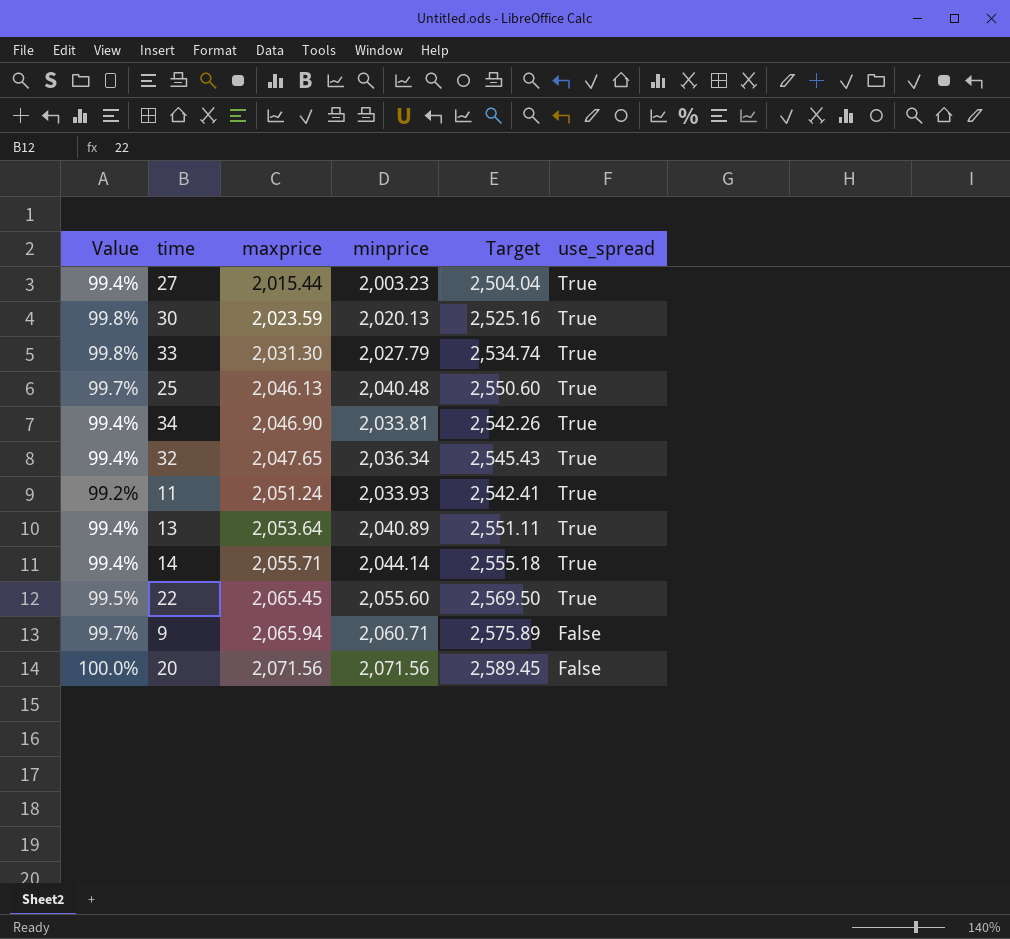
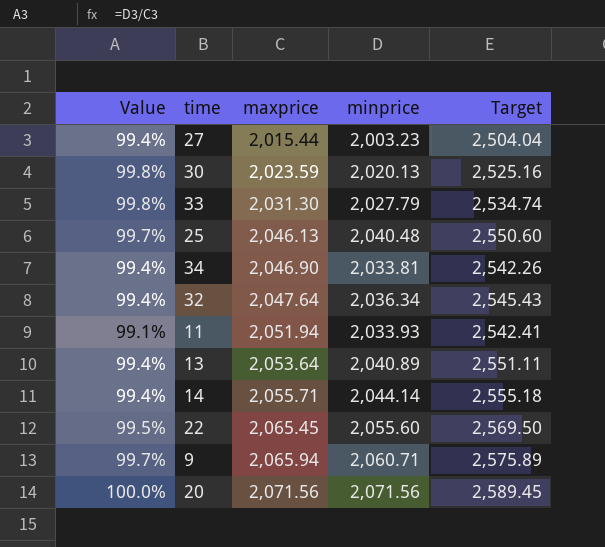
column use_spread | position: 6 -> none
32 | maxprice: 2,047.65 -> 2,047.64
11 | Value: 99.2% -> 99.1%
11 | maxprice: 2,051.24 -> 2,051.94

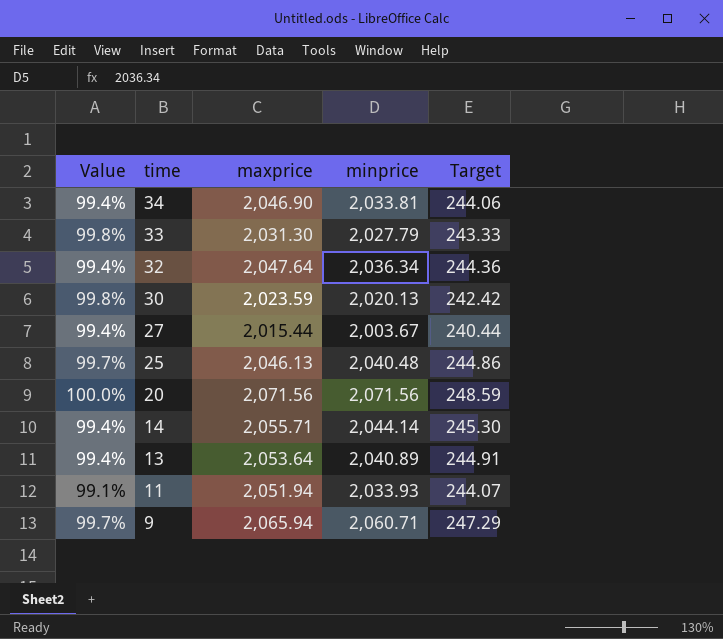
row order: maxprice ascending -> time descending
column Target | formula: [minprice] * 1.25 -> [minprice] * 0.12
row 22: 99.5% | 2,065.45 | 2,055.60 | 2,569.50 -> none
27 | minprice: 2,003.23 -> 2,003.67

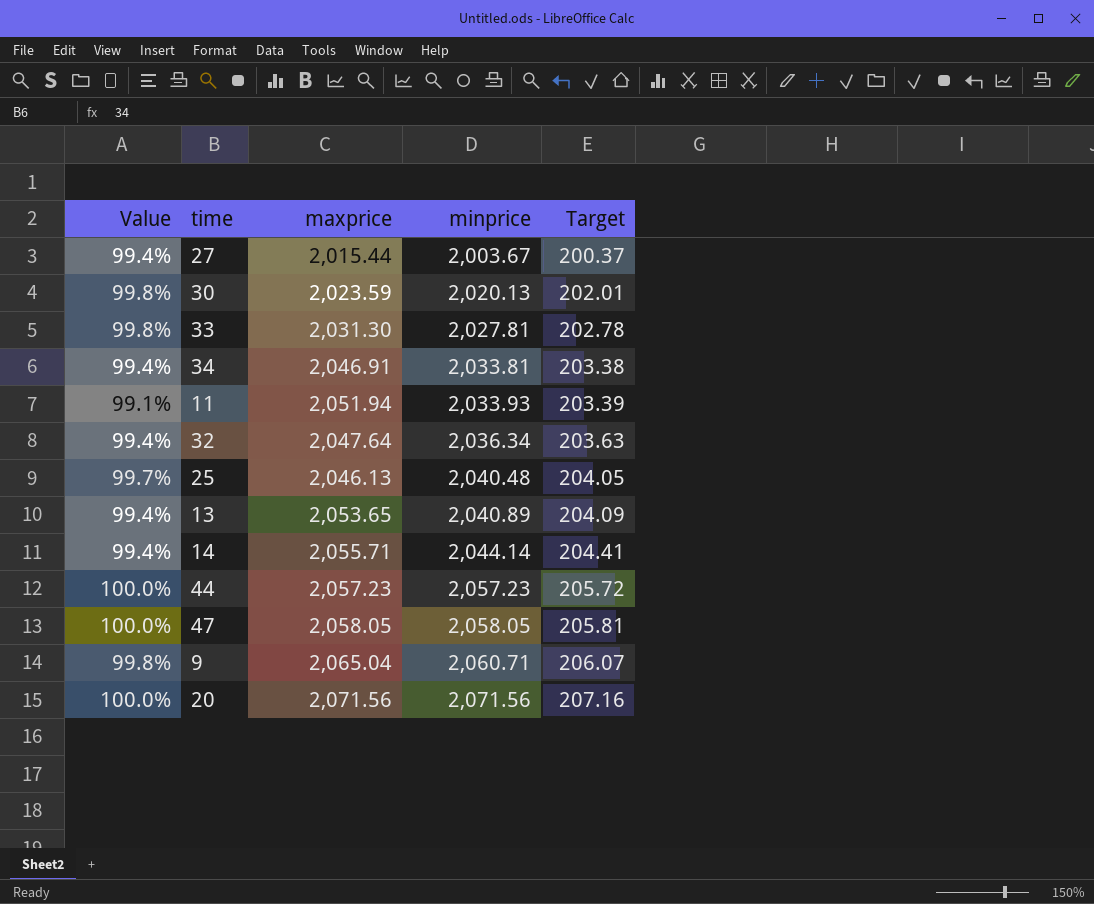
row order: time descending -> minprice ascending
column Target | formula: [minprice] * 0.12 -> [minprice] * 0.1
33 | minprice: 2,027.79 -> 2,027.81
34 | maxprice: 2,046.90 -> 2,046.91
13 | maxprice: 2,053.64 -> 2,053.65
row 44: none -> 100.0% | 2,057.23 | 2,057.23 | 205.72
row 47: none -> 100.0% | 2,058.05 | 2,058.05 | 205.81
9 | Value: 99.7% -> 99.8%
9 | maxprice: 2,065.94 -> 2,065.04

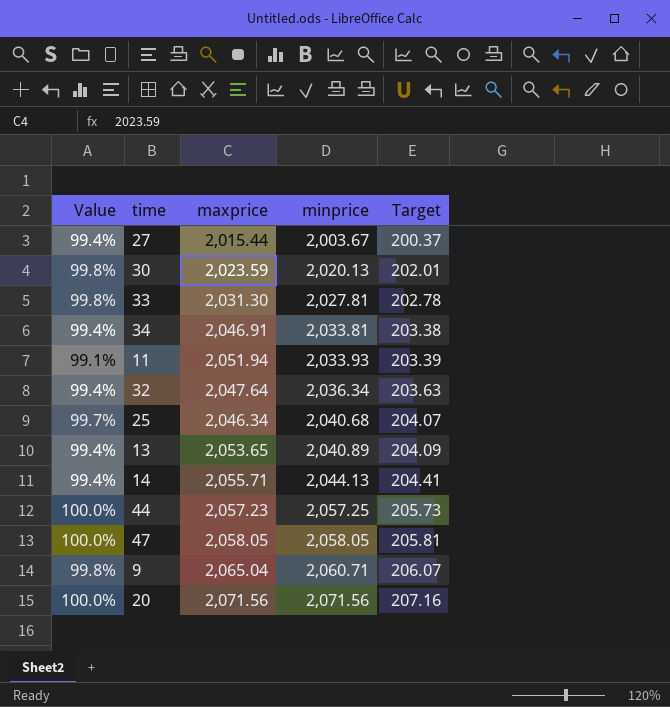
25 | maxprice: 2,046.13 -> 2,046.34
25 | minprice: 2,040.48 -> 2,040.68
25 | Target: 204.05 -> 204.07
14 | minprice: 2,044.14 -> 2,044.13
44 | minprice: 2,057.23 -> 2,057.25
44 | Target: 205.72 -> 205.73

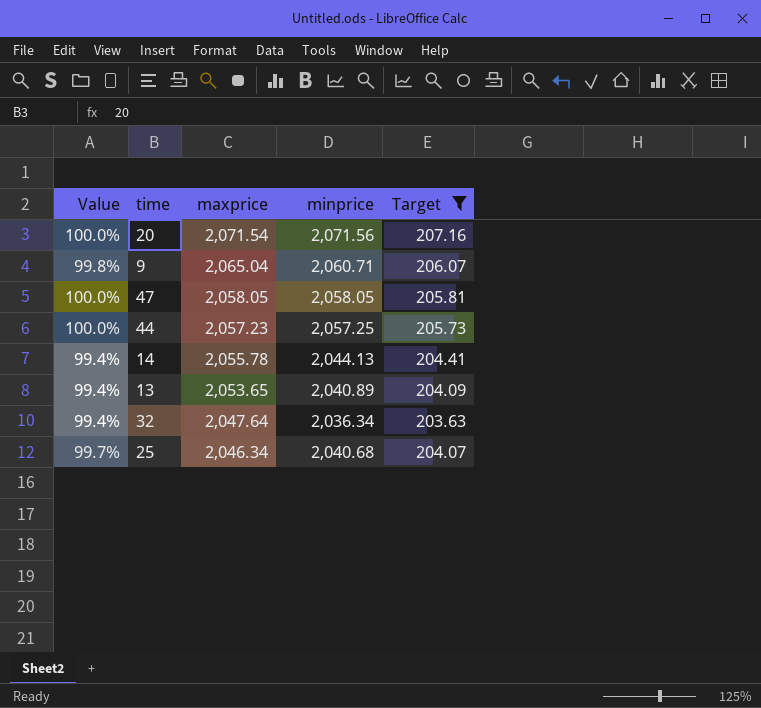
filter: none -> Target >= 203.63
row order: minprice ascending -> maxprice descending
20 | maxprice: 2,071.56 -> 2,071.54
14 | maxprice: 2,055.71 -> 2,055.78

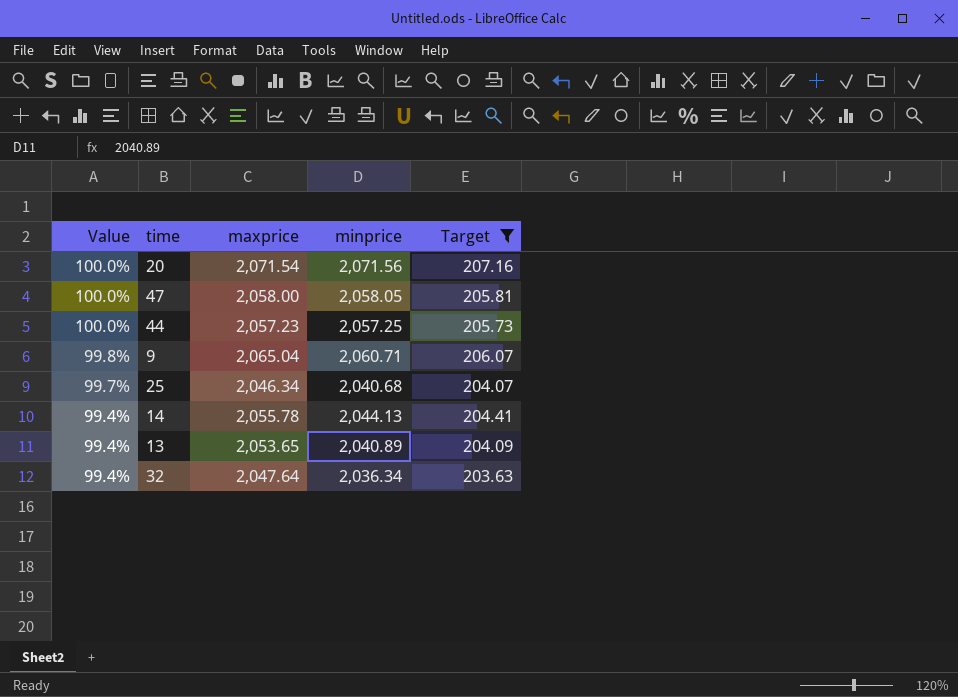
row order: maxprice descending -> Value descending
47 | maxprice: 2,058.05 -> 2,058.00

